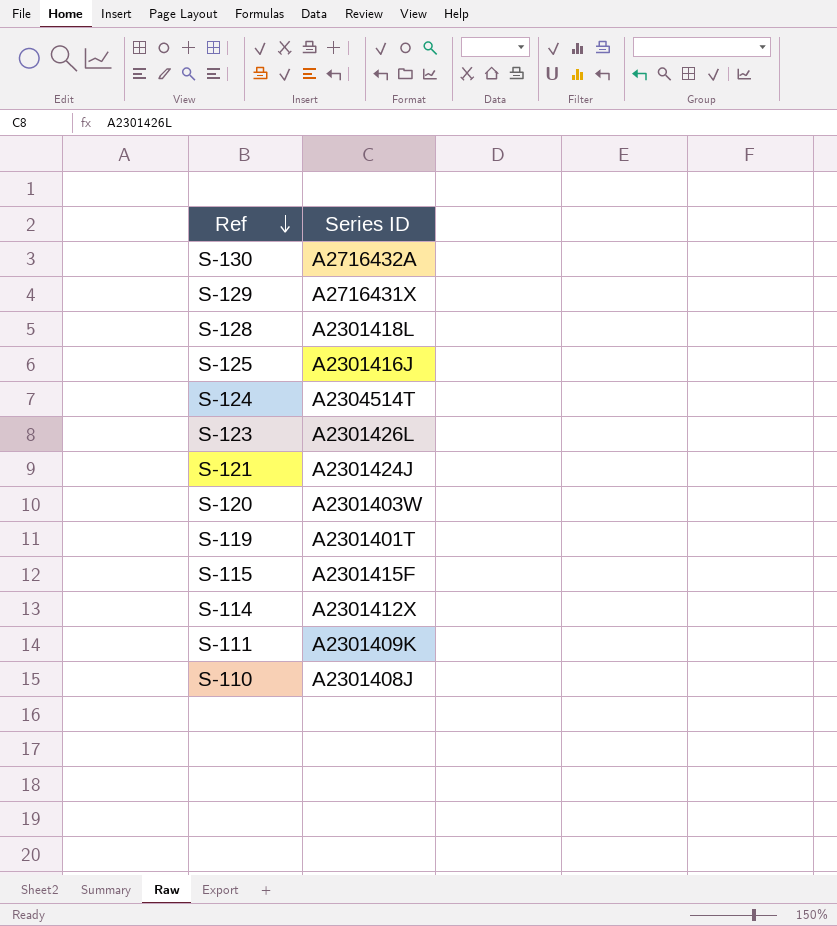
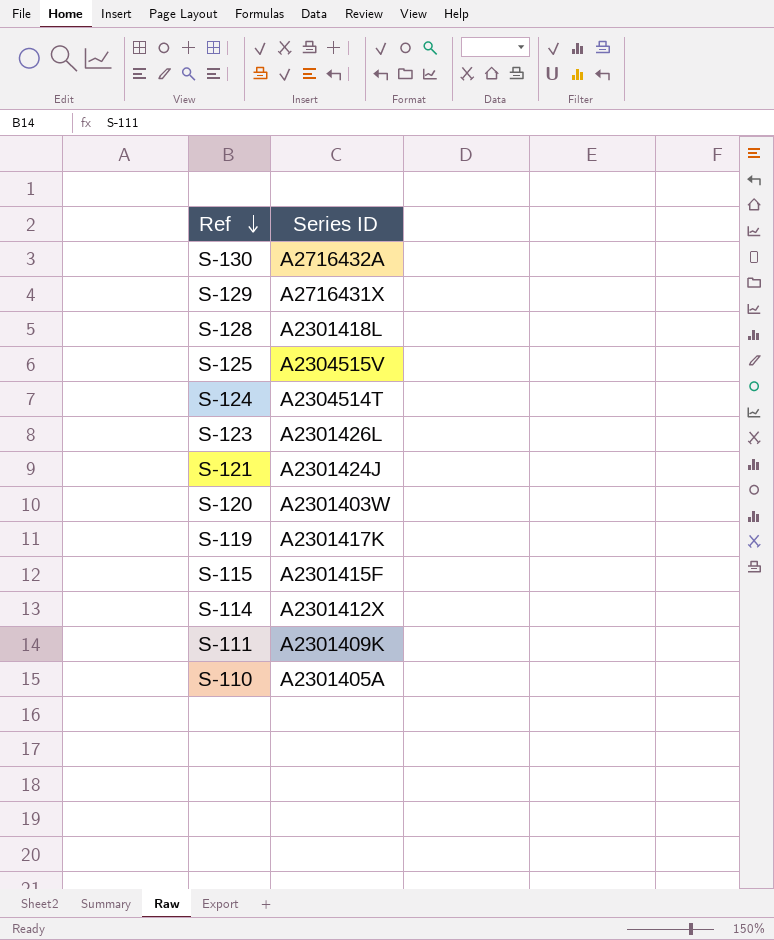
S-125 | Series ID: A2301416J -> A2304515V
S-119 | Series ID: A2301401T -> A2301417K
S-110 | Series ID: A2301408J -> A2301405A

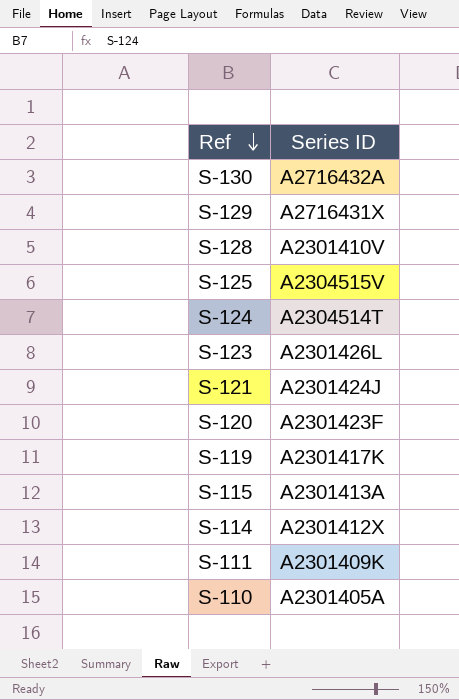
S-128 | Series ID: A2301418L -> A2301410V
S-120 | Series ID: A2301403W -> A2301423F
S-115 | Series ID: A2301415F -> A2301413A

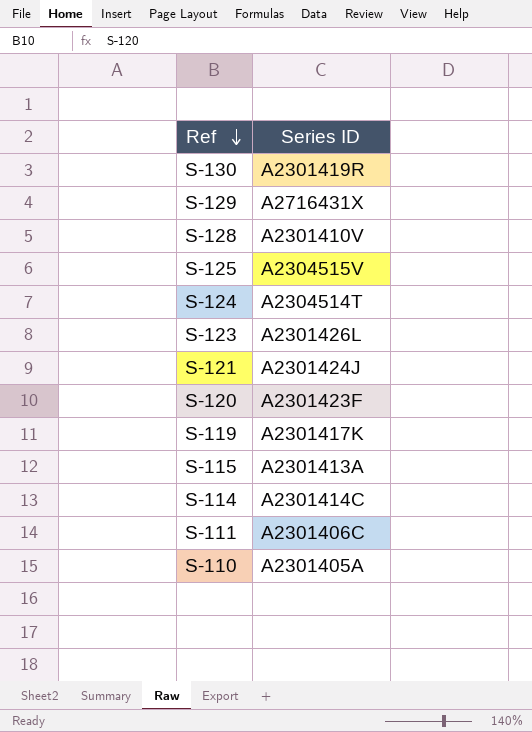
S-130 | Series ID: A2716432A -> A2301419R
S-114 | Series ID: A2301412X -> A2301414C
S-111 | Series ID: A2301409K -> A2301406C

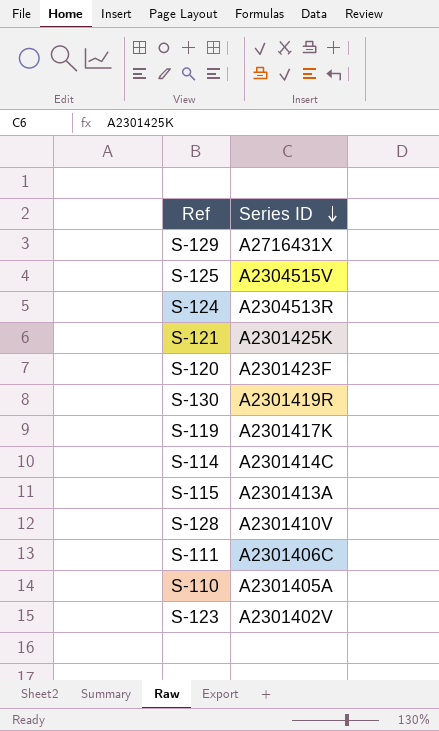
row order: Ref descending -> Series ID descending
S-124 | Series ID: A2304514T -> A2304513R
S-121 | Series ID: A2301424J -> A2301425K
S-123 | Series ID: A2301426L -> A2301402V

